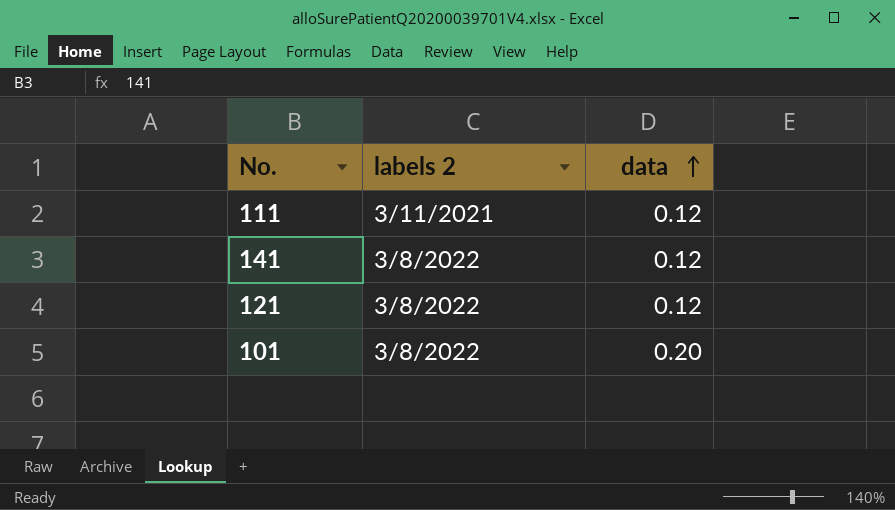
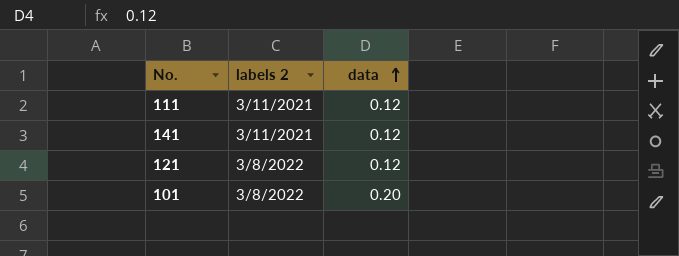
141 | labels 2: 3/8/2022 -> 3/11/2021

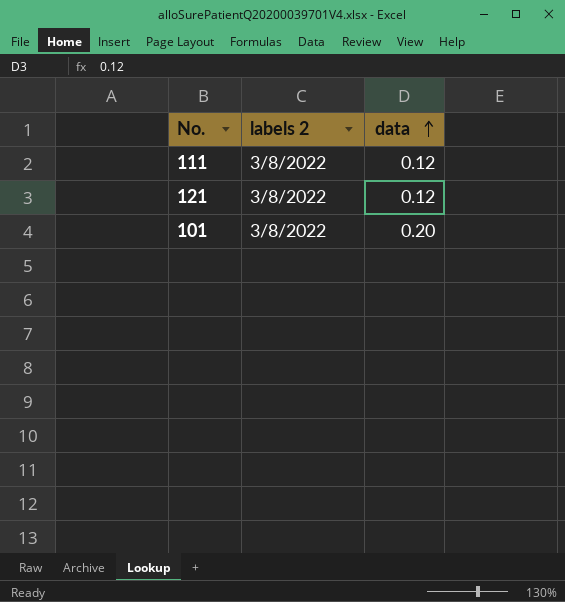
row 141: 3/11/2021 | 0.12 -> none
111 | labels 2: 3/11/2021 -> 3/8/2022

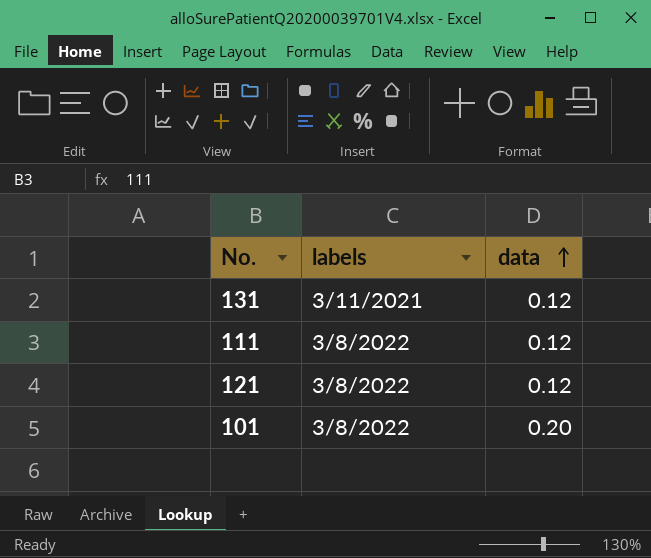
column name: labels 2 -> labels
row 131: none -> 3/11/2021 | 0.12

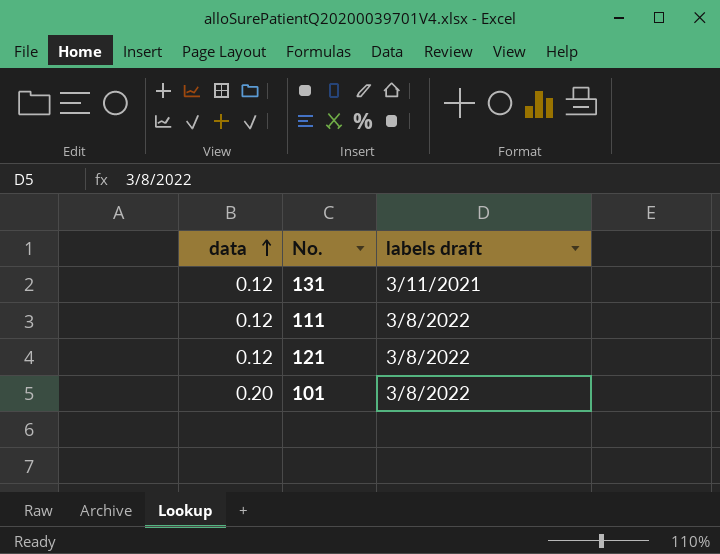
column data | position: 3 -> 1
column name: labels -> labels draft

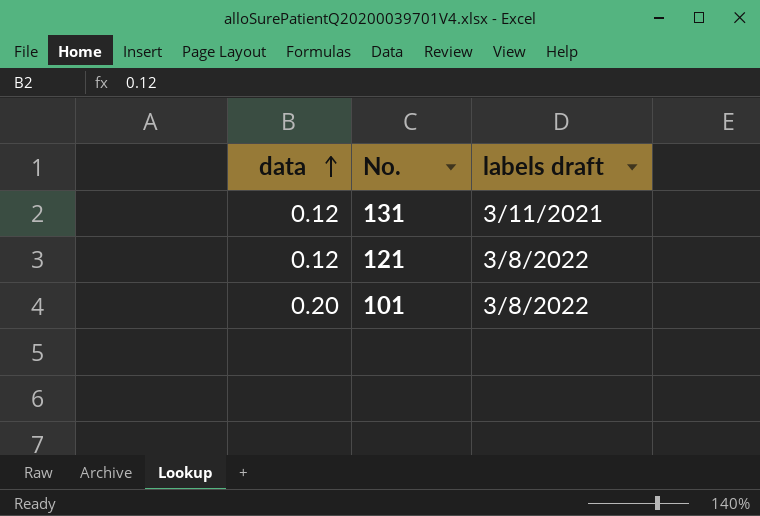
row 111: 0.12 | 3/8/2022 -> none

